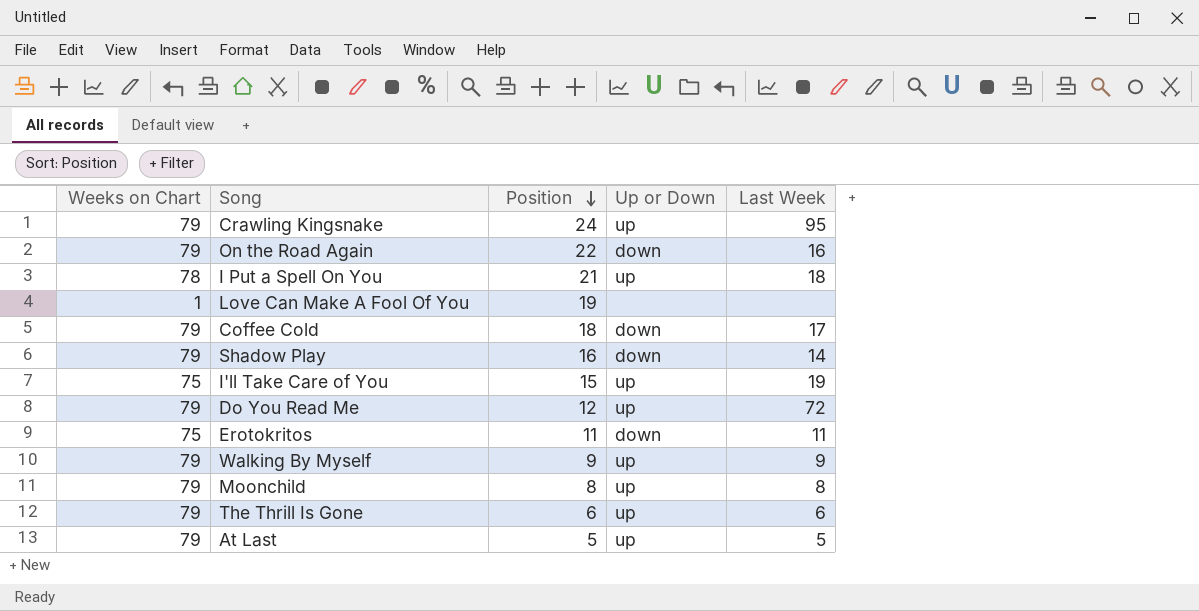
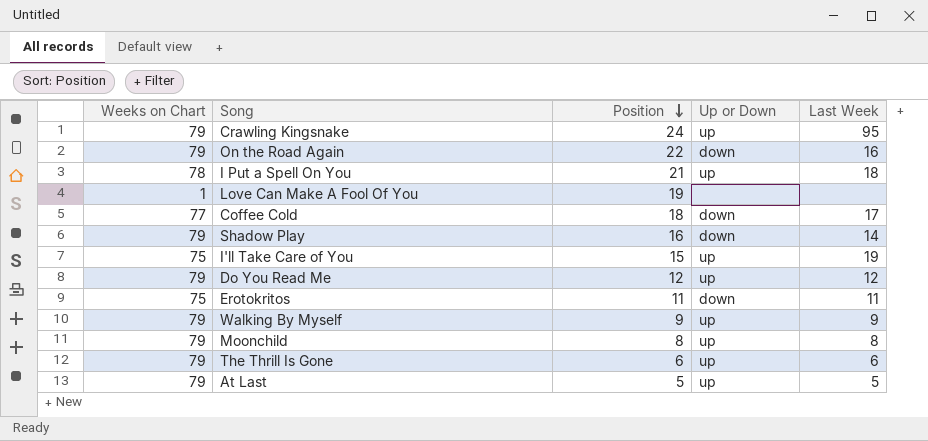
Coffee Cold | Weeks on Chart: 79 -> 77
Do You Read Me | Last Week: 72 -> 12

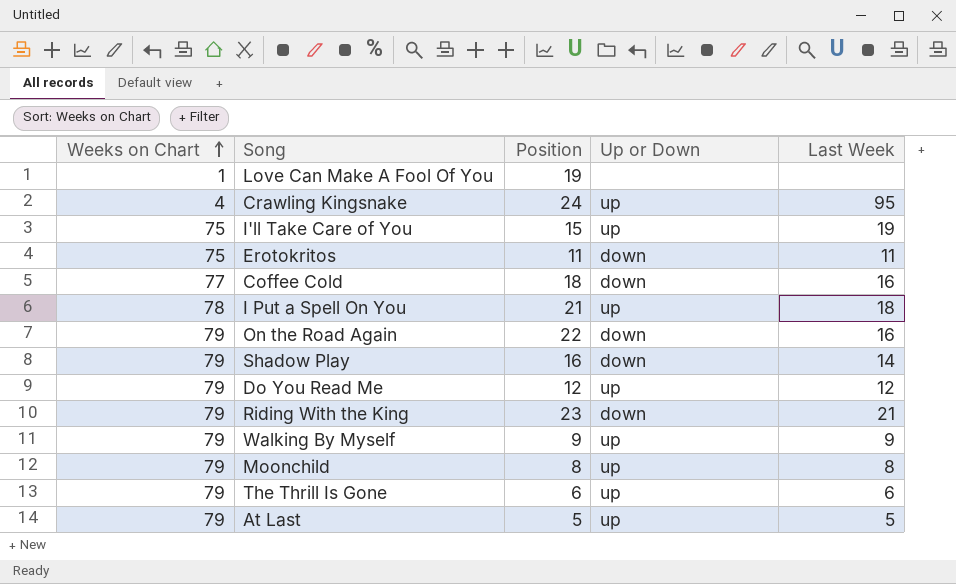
row order: Position descending -> Weeks on Chart ascending
Crawling Kingsnake | Weeks on Chart: 79 -> 4
Coffee Cold | Last Week: 17 -> 16
row Riding With the King: none -> 79 | 23 | down | 21

